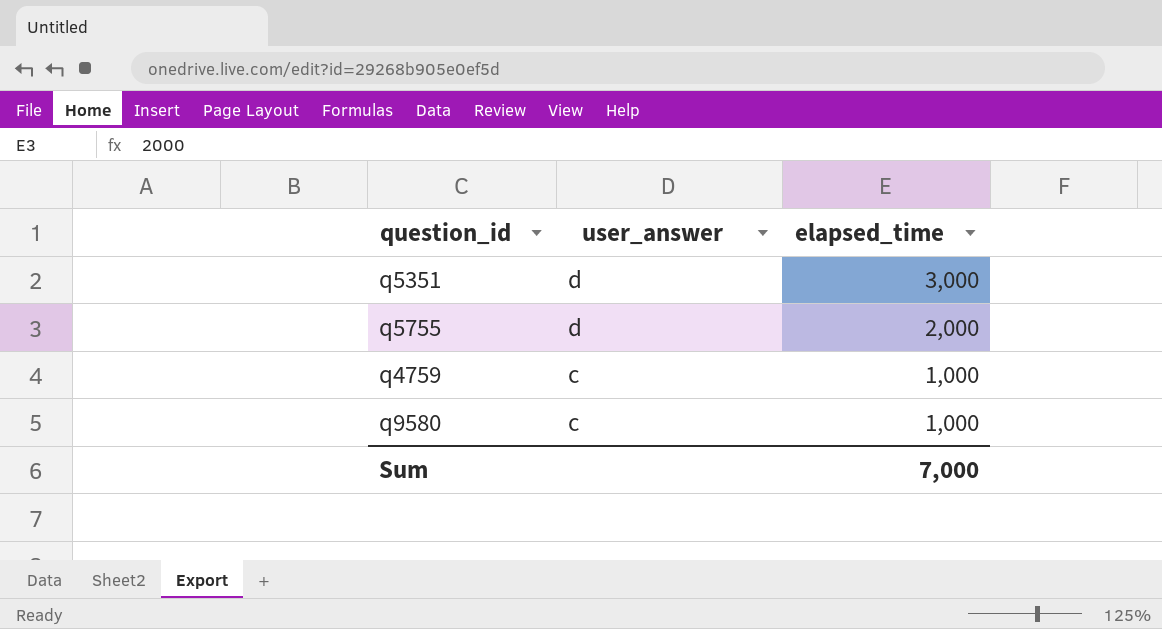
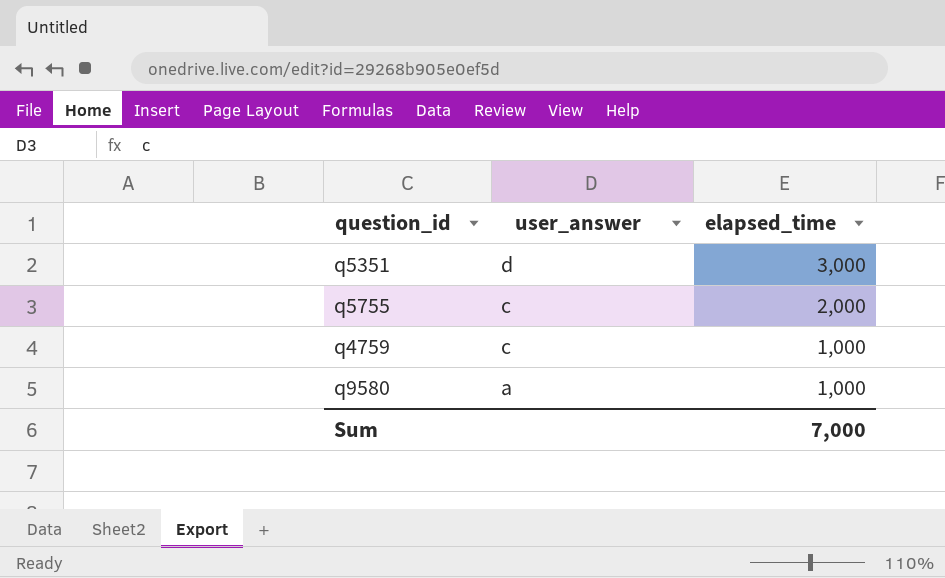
q5755 | user_answer: d -> c
q9580 | user_answer: c -> a

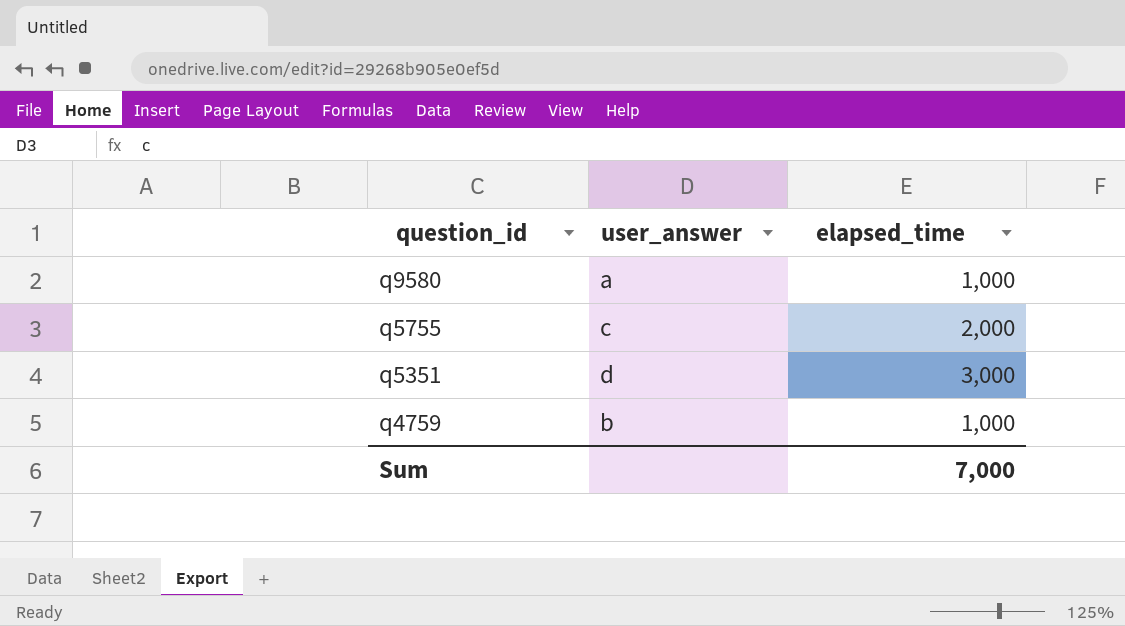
row order: user_answer descending -> question_id descending
q4759 | user_answer: c -> b

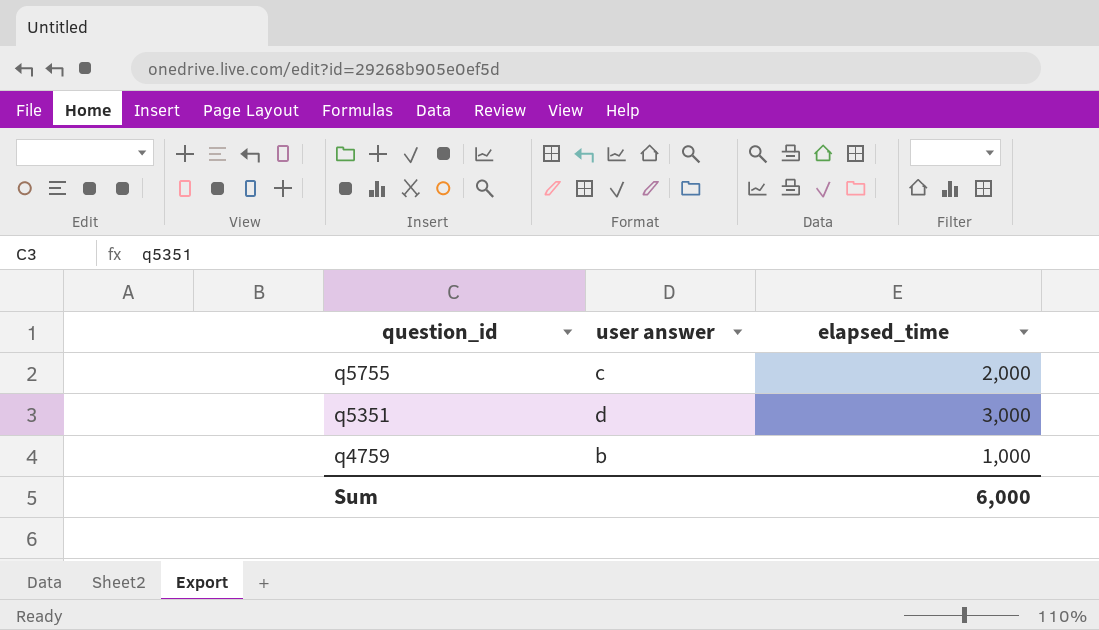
column name: user_answer -> user answer
row q9580: a | 1,000 -> none
Sum | elapsed_time: 7,000 -> 6,000

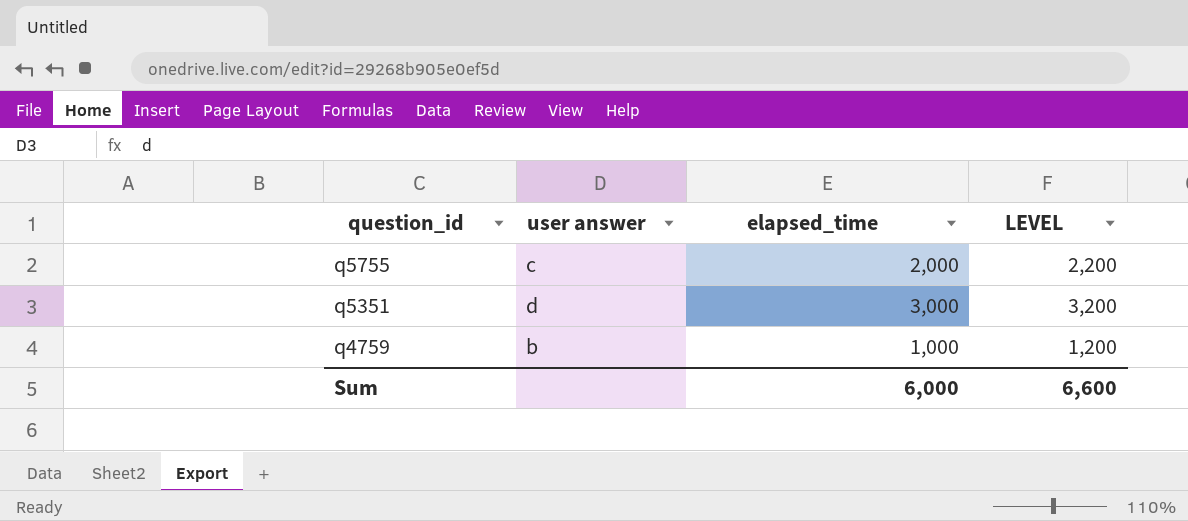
column LEVEL | formula: none -> [elapsed_time] + 200

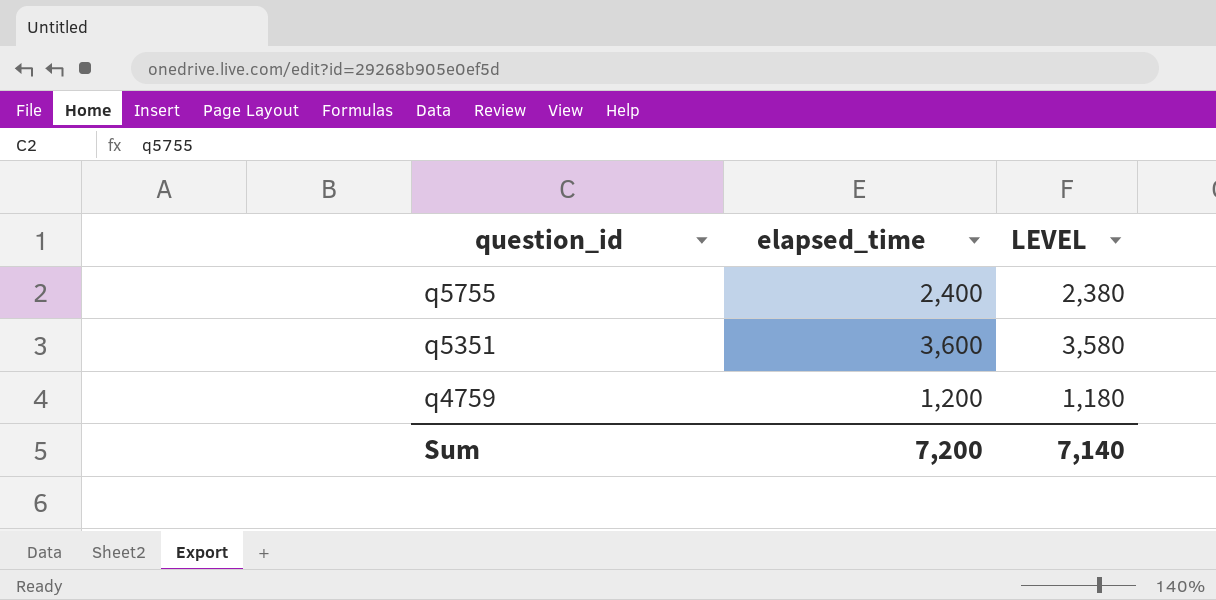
column user answer | position: 2 -> none
column LEVEL | formula: [elapsed_time] + 200 -> [elapsed_time] - 20
q5755 | elapsed_time: 2,000 -> 2,400
q5351 | elapsed_time: 3,000 -> 3,600
q4759 | elapsed_time: 1,000 -> 1,200
Sum | elapsed_time: 6,000 -> 7,200
Sum | LEVEL: 6,600 -> 7,140

